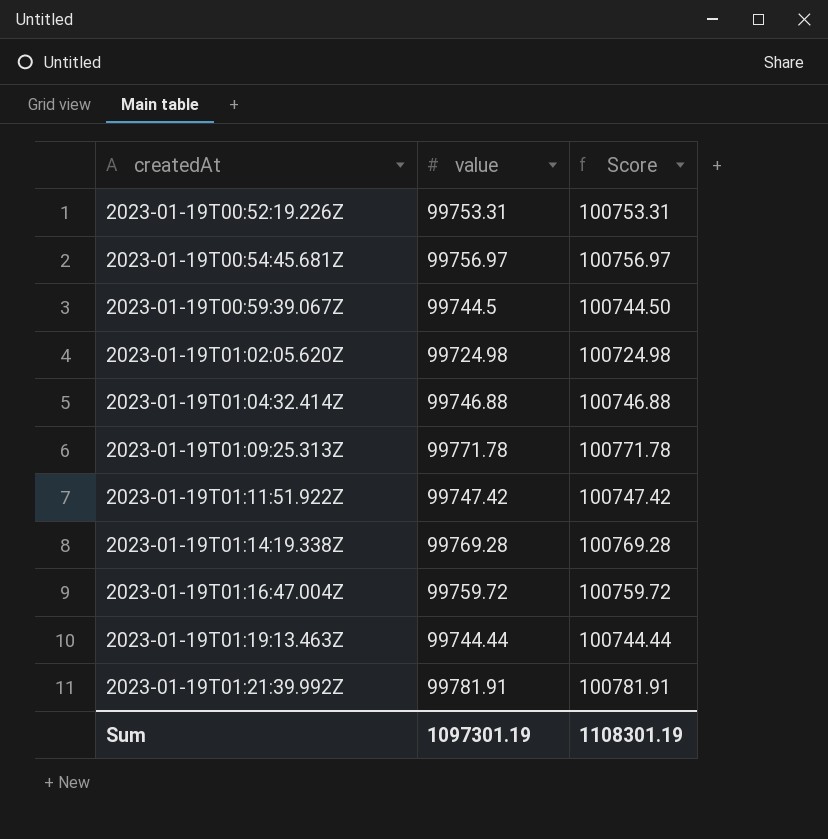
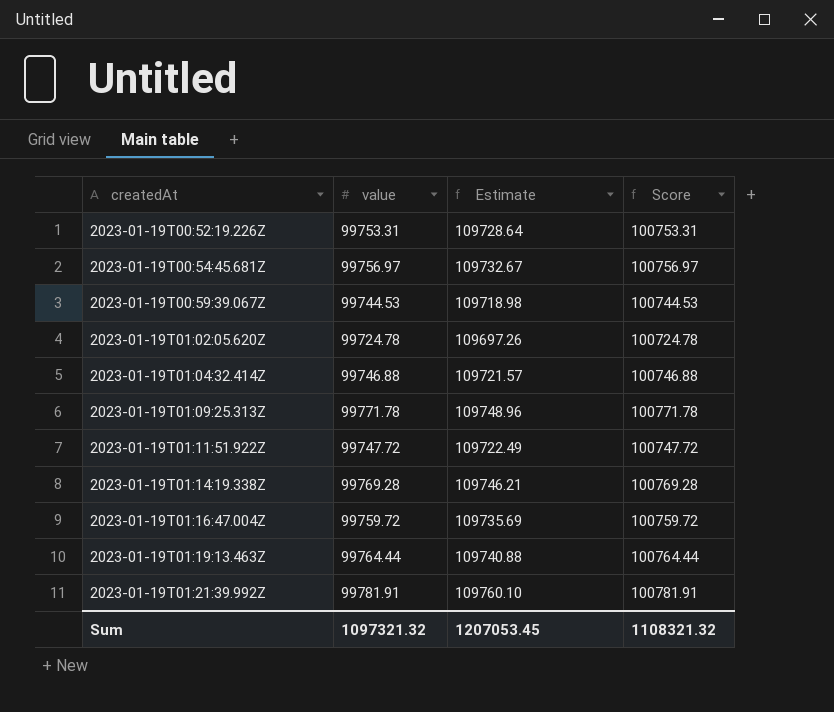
column Estimate | formula: none -> [value] * 1.1
2023-01-19T00:59:39.067Z | value: 99744.5 -> 99744.53
2023-01-19T00:59:39.067Z | Score: 100744.50 -> 100744.53
2023-01-19T01:02:05.620Z | value: 99724.98 -> 99724.78
2023-01-19T01:02:05.620Z | Score: 100724.98 -> 100724.78
2023-01-19T01:11:51.922Z | value: 99747.42 -> 99747.72
2023-01-19T01:11:51.922Z | Score: 100747.42 -> 100747.72
2023-01-19T01:19:13.463Z | value: 99744.44 -> 99764.44
2023-01-19T01:19:13.463Z | Score: 100744.44 -> 100764.44
Sum | value: 1097301.19 -> 1097321.32
Sum | Score: 1108301.19 -> 1108321.32

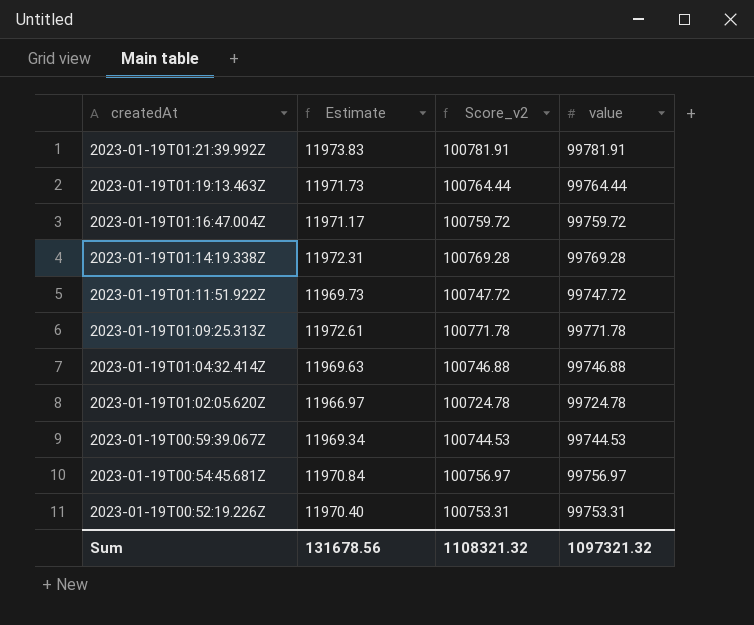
row order: createdAt ascending -> createdAt descending
column Estimate | formula: [value] * 1.1 -> [value] * 0.12
column name: Score -> Score_v2
column value | position: 2 -> 4
Sum | Estimate: 1207053.45 -> 131678.56

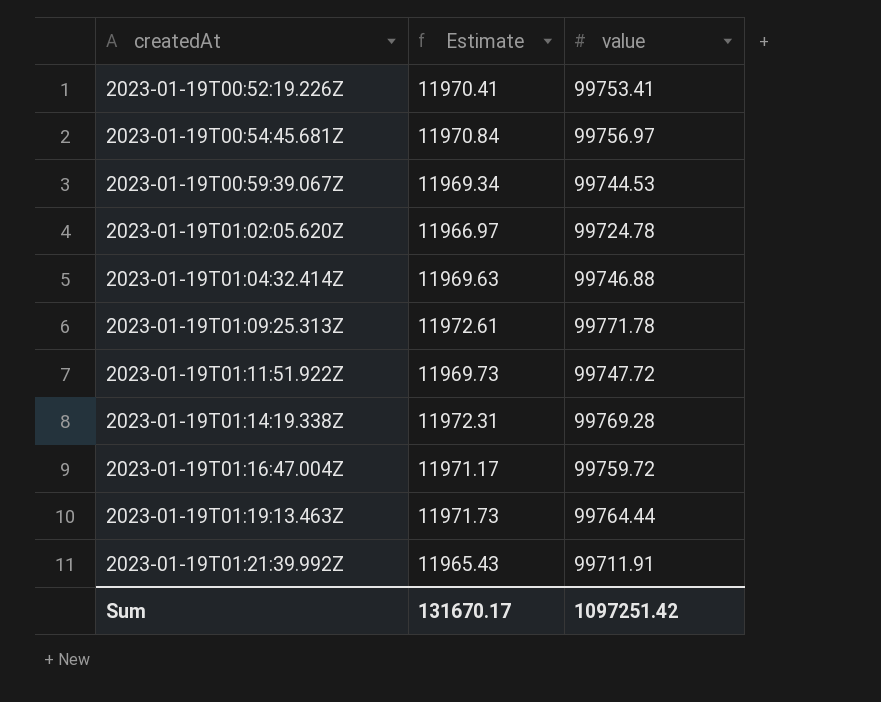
row order: createdAt descending -> createdAt ascending
column Score_v2 | formula: [value] + 1000 -> none
2023-01-19T00:52:19.226Z | Estimate: 11970.40 -> 11970.41
2023-01-19T00:52:19.226Z | value: 99753.31 -> 99753.41
2023-01-19T01:21:39.992Z | Estimate: 11973.83 -> 11965.43
2023-01-19T01:21:39.992Z | value: 99781.91 -> 99711.91
Sum | Estimate: 131678.56 -> 131670.17
Sum | value: 1097321.32 -> 1097251.42

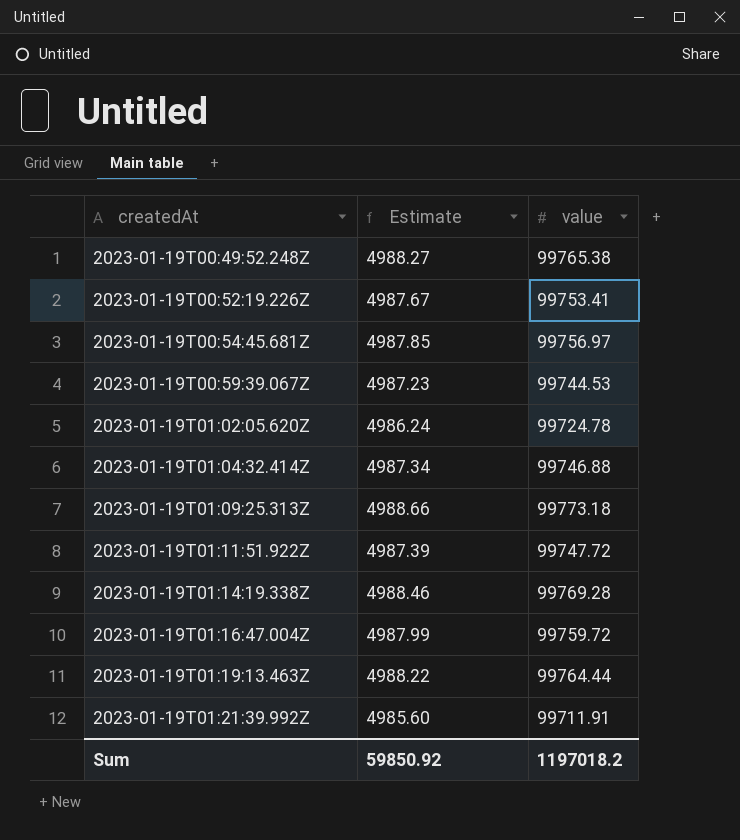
column Estimate | formula: [value] * 0.12 -> [value] * 0.05
row 2023-01-19T00:49:52.248Z: none -> 4988.27 | 99765.38
2023-01-19T01:09:25.313Z | value: 99771.78 -> 99773.18
Sum | Estimate: 131670.17 -> 59850.92
Sum | value: 1097251.42 -> 1197018.2

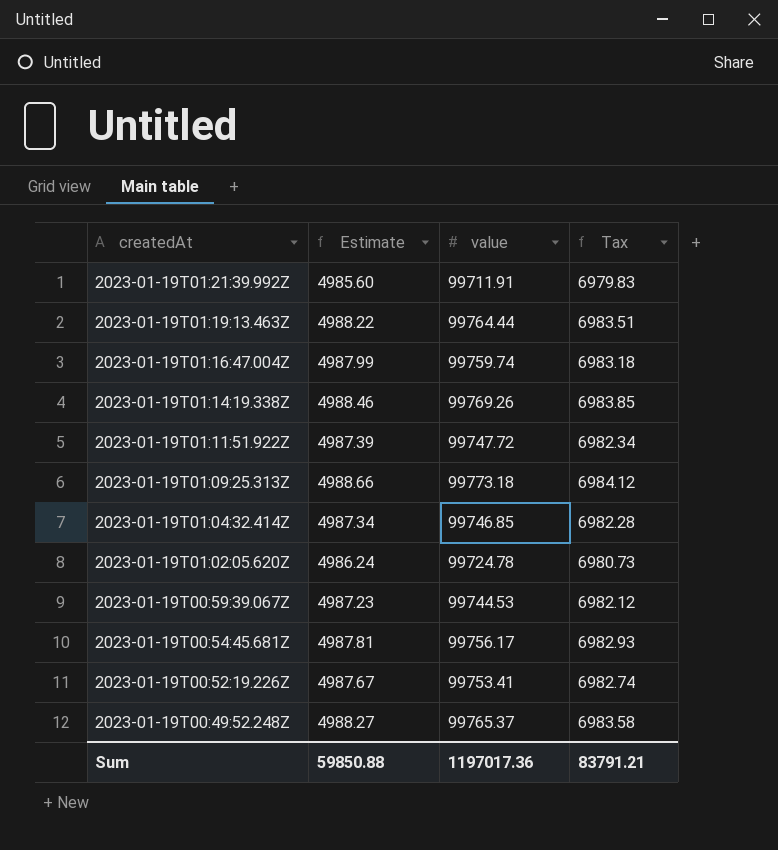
row order: createdAt ascending -> createdAt descending
column Tax | formula: none -> [value] * 0.07
2023-01-19T01:16:47.004Z | value: 99759.72 -> 99759.74
2023-01-19T01:14:19.338Z | value: 99769.28 -> 99769.26
2023-01-19T01:04:32.414Z | value: 99746.88 -> 99746.85
2023-01-19T00:54:45.681Z | Estimate: 4987.85 -> 4987.81
2023-01-19T00:54:45.681Z | value: 99756.97 -> 99756.17
2023-01-19T00:49:52.248Z | value: 99765.38 -> 99765.37
Sum | Estimate: 59850.92 -> 59850.88
Sum | value: 1197018.2 -> 1197017.36

